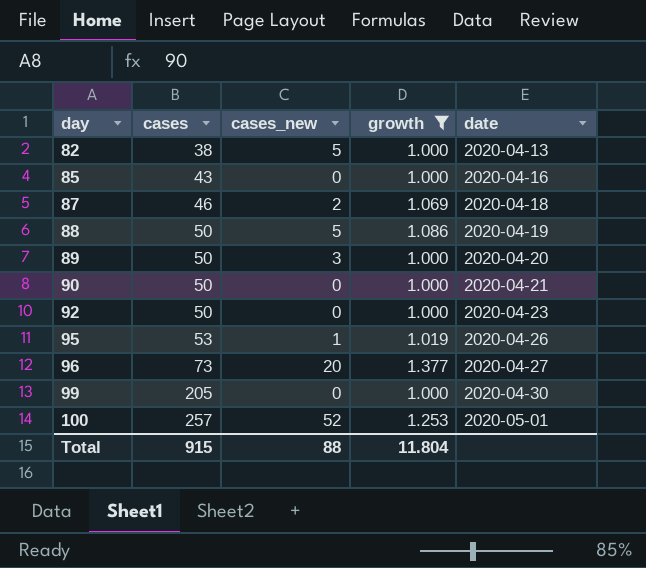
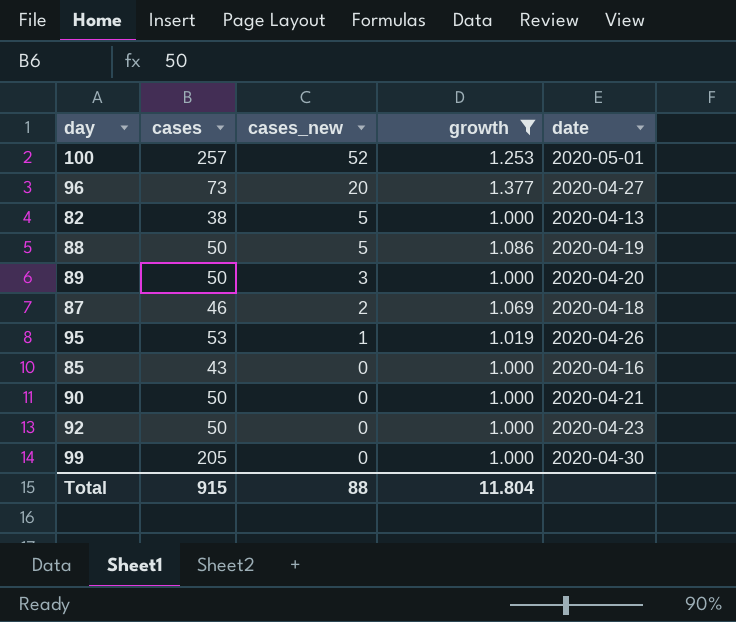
row order: day ascending -> cases_new descending

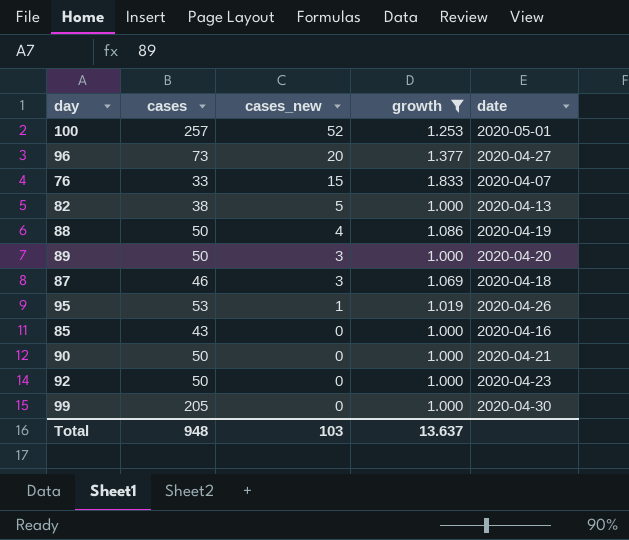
row 76: none -> 33 | 15 | 1.833 | 2020-04-07
88 | cases_new: 5 -> 4
87 | cases_new: 2 -> 3
Total | cases: 915 -> 948
Total | cases_new: 88 -> 103
Total | growth: 11.804 -> 13.637

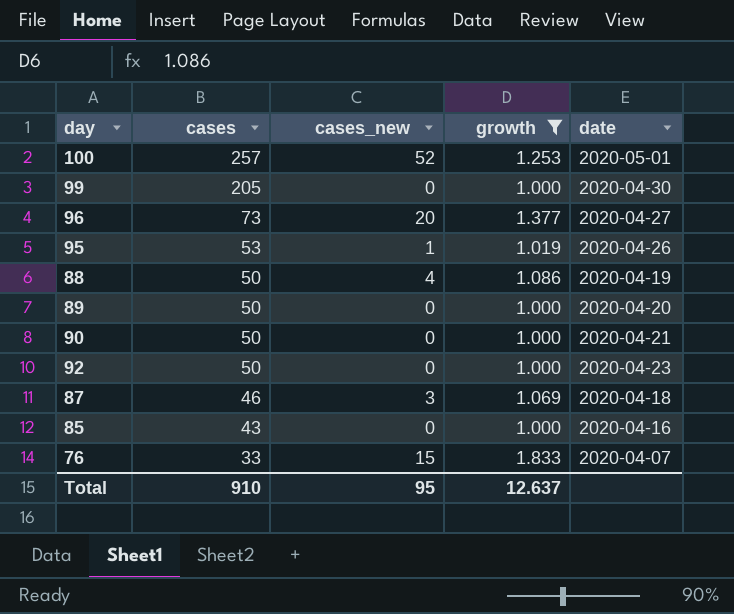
row order: cases_new descending -> cases descending
row 82: 38 | 5 | 1.000 | 2020-04-13 -> none
89 | cases_new: 3 -> 0
Total | cases: 948 -> 910
Total | cases_new: 103 -> 95
Total | growth: 13.637 -> 12.637

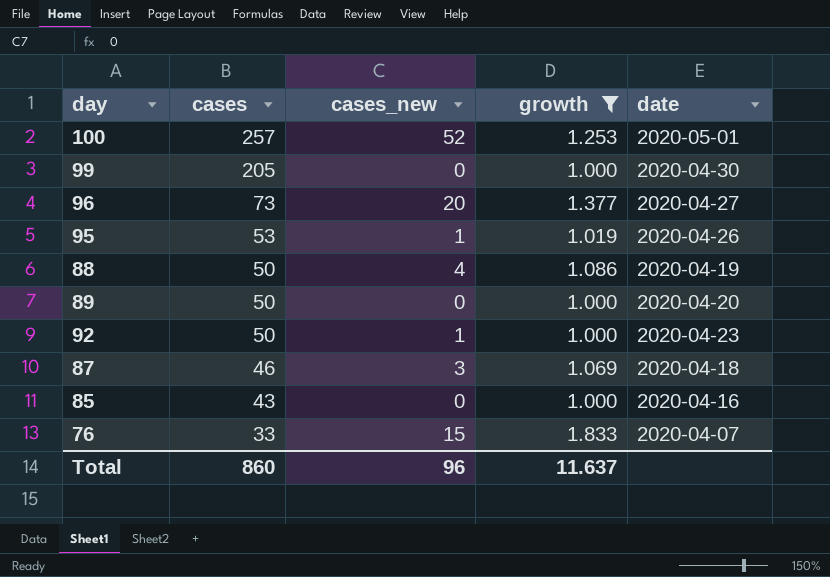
row 90: 50 | 0 | 1.000 | 2020-04-21 -> none
92 | cases_new: 0 -> 1
Total | cases: 910 -> 860
Total | cases_new: 95 -> 96
Total | growth: 12.637 -> 11.637

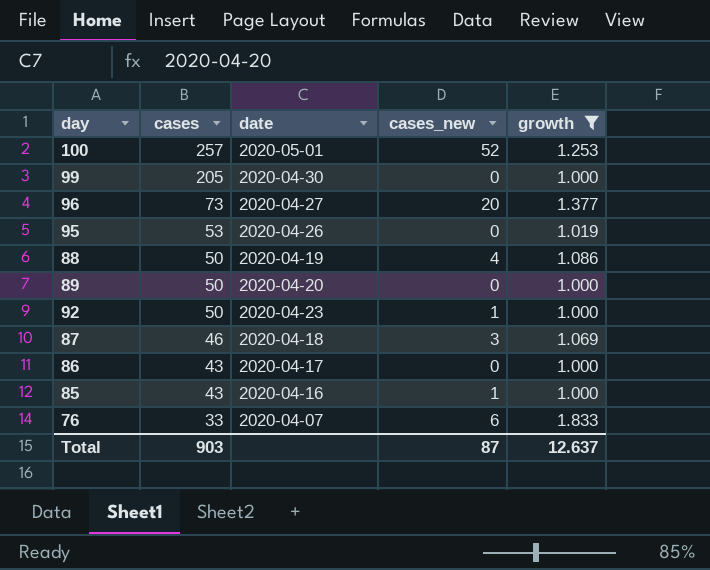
column date | position: 5 -> 3
95 | cases_new: 1 -> 0
row 86: none -> 43 | 2020-04-17 | 0 | 1.000
85 | cases_new: 0 -> 1
76 | cases_new: 15 -> 6
Total | cases: 860 -> 903
Total | cases_new: 96 -> 87
Total | growth: 11.637 -> 12.637

